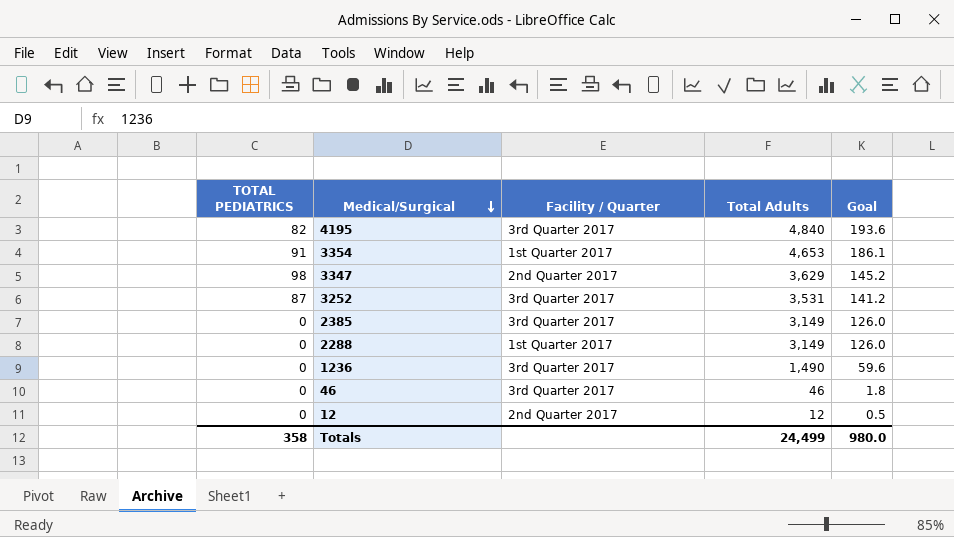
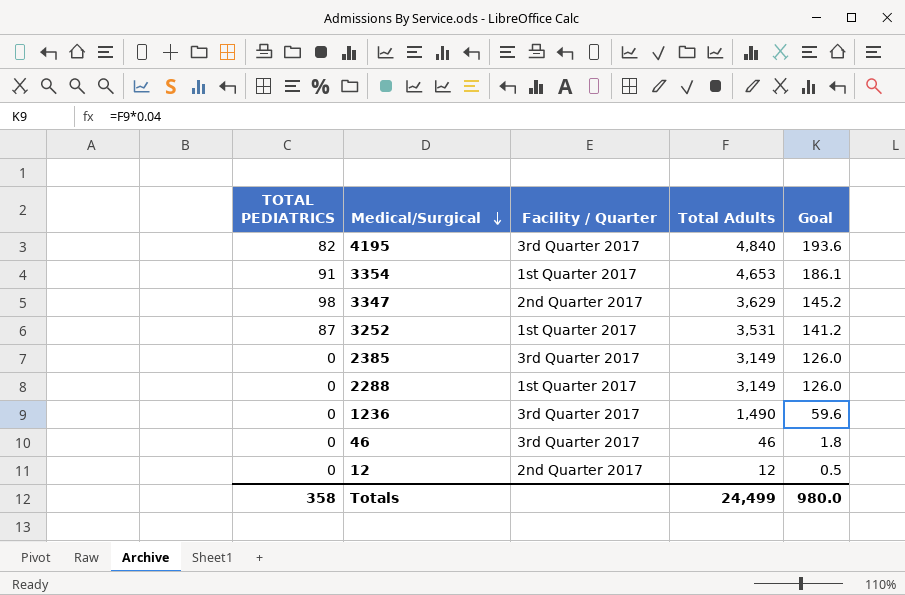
3252 | Facility / Quarter: 3rd Quarter 2017 -> 1st Quarter 2017

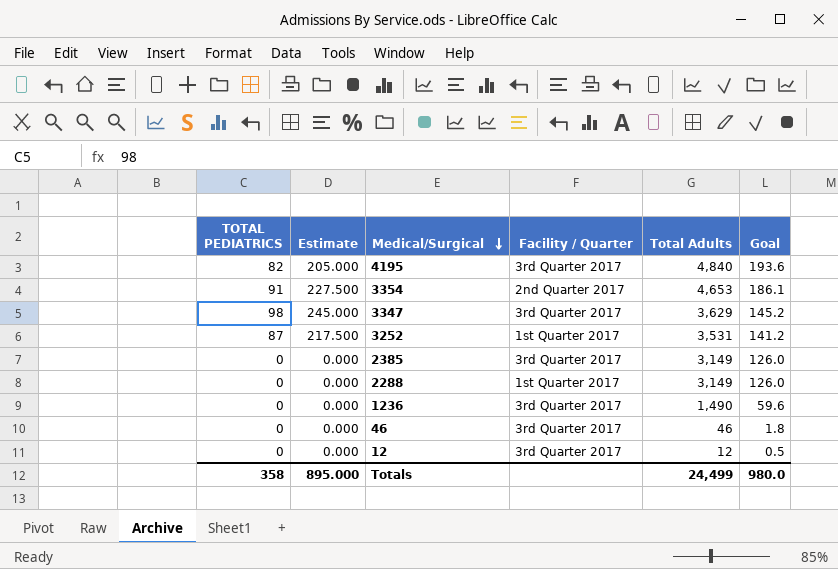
column Estimate | formula: none -> [TOTAL PEDIATRICS] * 2.5
3354 | Facility / Quarter: 1st Quarter 2017 -> 2nd Quarter 2017
3347 | Facility / Quarter: 2nd Quarter 2017 -> 3rd Quarter 2017
12 | Facility / Quarter: 2nd Quarter 2017 -> 3rd Quarter 2017

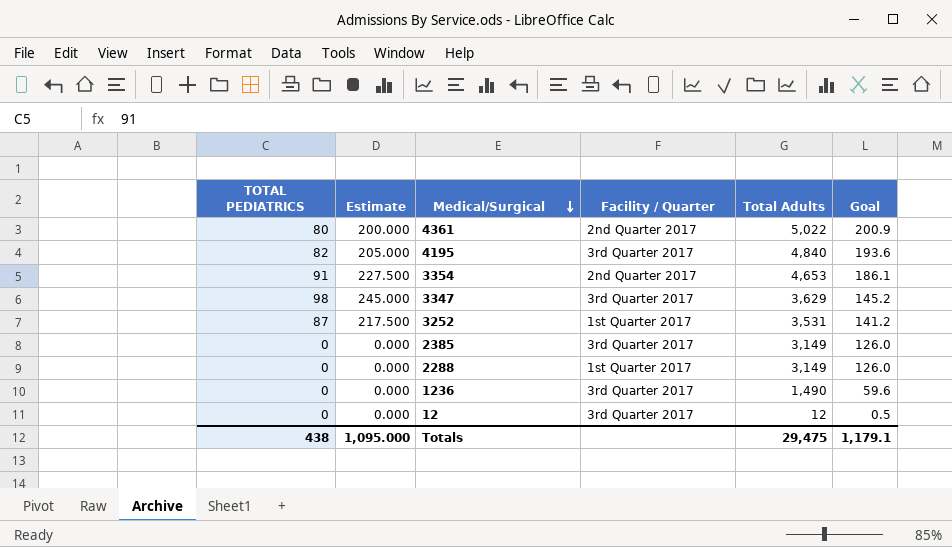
row 46: 0 | 0.000 | 3rd Quarter 2017 | 46 | 1.8 -> none
row 4361: none -> 80 | 200.000 | 2nd Quarter 2017 | 5,022 | 200.9
Totals | TOTAL PEDIATRICS: 358 -> 438
Totals | Estimate: 895.000 -> 1,095.000
Totals | Total Adults: 24,499 -> 29,475
Totals | Goal: 980.0 -> 1,179.1

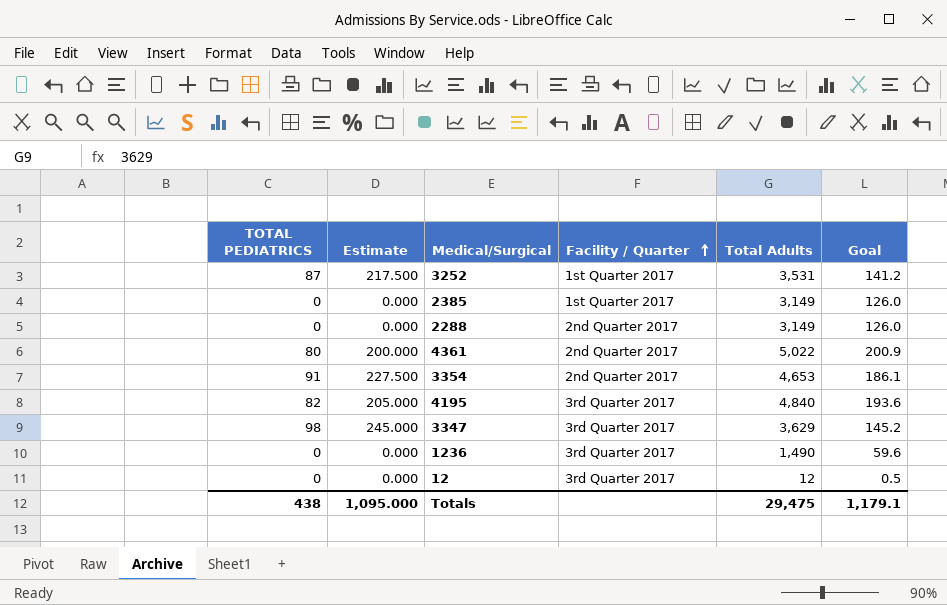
row order: Medical/Surgical descending -> Facility / Quarter ascending
2385 | Facility / Quarter: 3rd Quarter 2017 -> 1st Quarter 2017
2288 | Facility / Quarter: 1st Quarter 2017 -> 2nd Quarter 2017

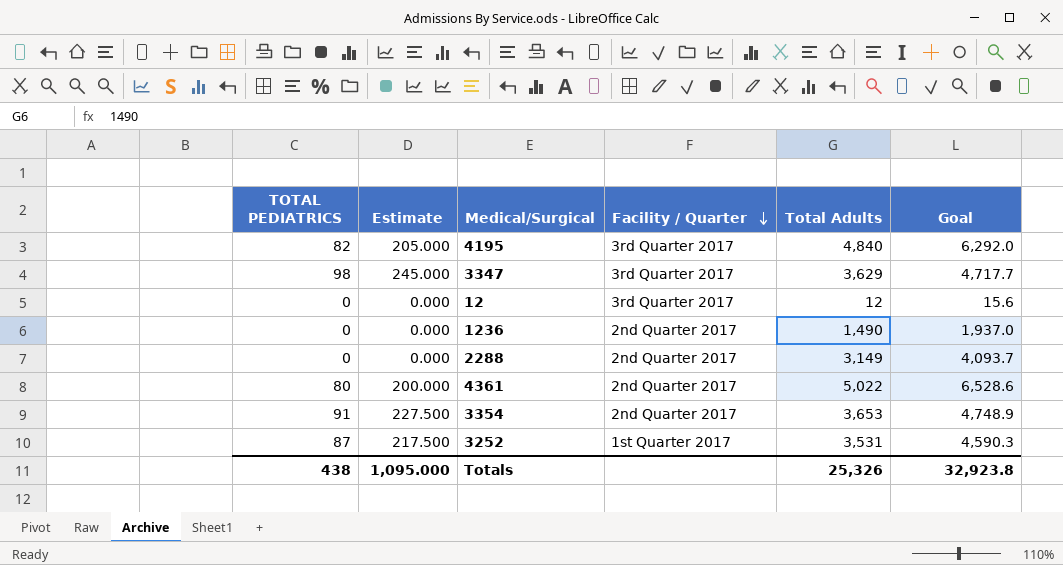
row order: Facility / Quarter ascending -> Facility / Quarter descending
column Goal | formula: [Total Adults] * 0.04 -> [Total Adults] * 1.3
row 2385: 0 | 0.000 | 1st Quarter 2017 | 3,149 | 126.0 -> none
1236 | Facility / Quarter: 3rd Quarter 2017 -> 2nd Quarter 2017
3354 | Total Adults: 4,653 -> 3,653
Totals | Total Adults: 29,475 -> 25,326
Totals | Goal: 1,179.1 -> 32,923.8

